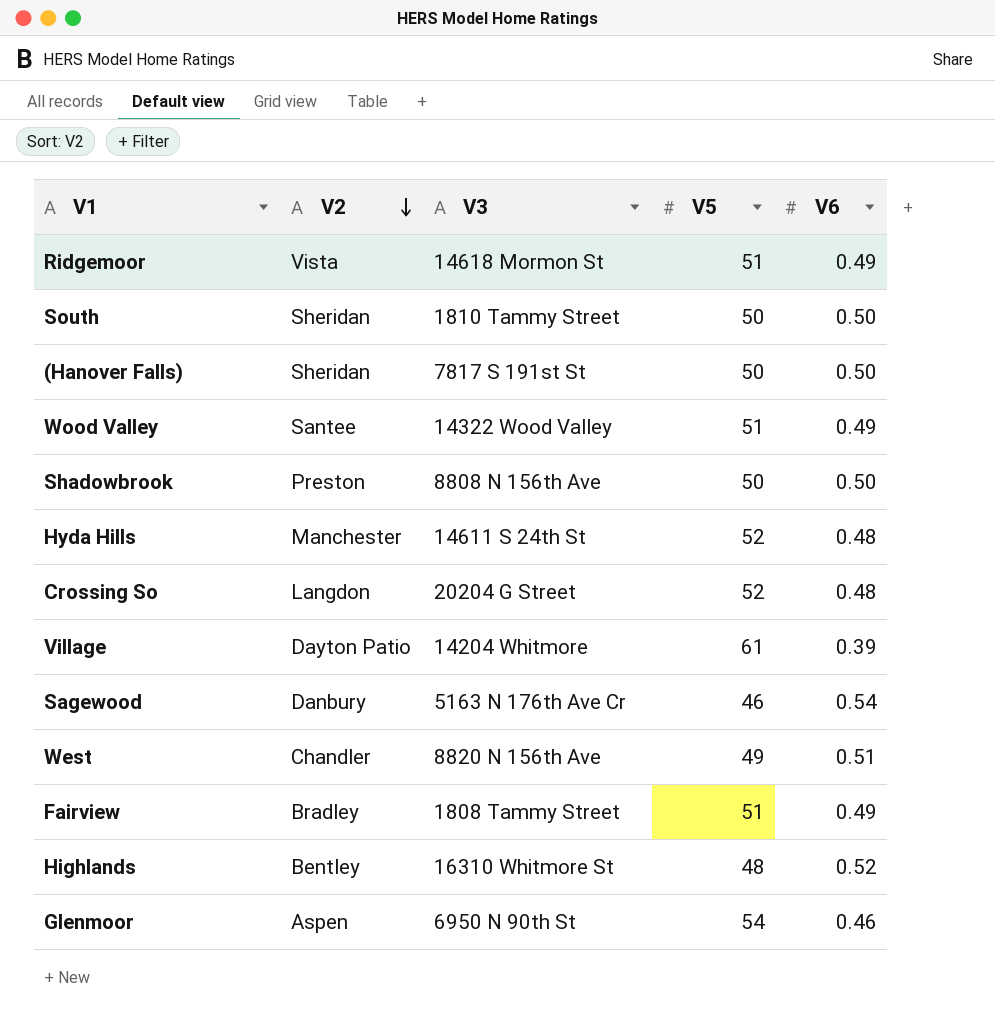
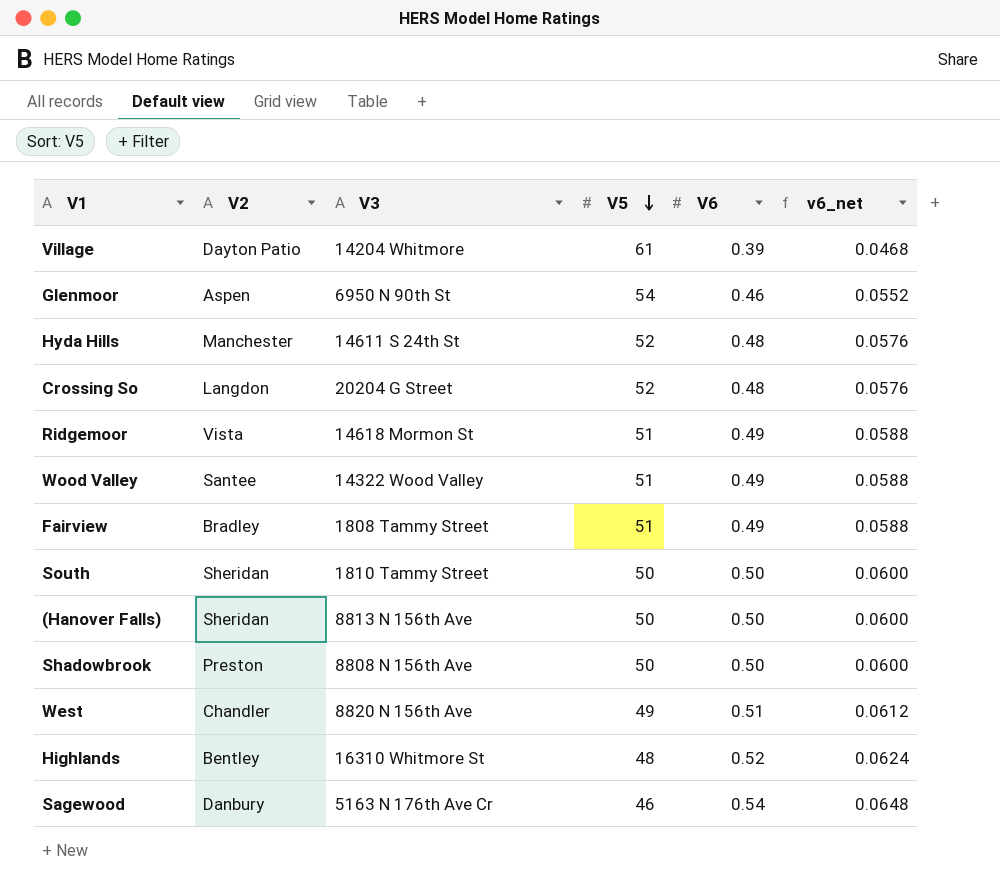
row order: V2 descending -> V5 descending
column v6_net | formula: none -> [V6] * 0.12
(Hanover Falls) | V3: 7817 S 191st St -> 8813 N 156th Ave

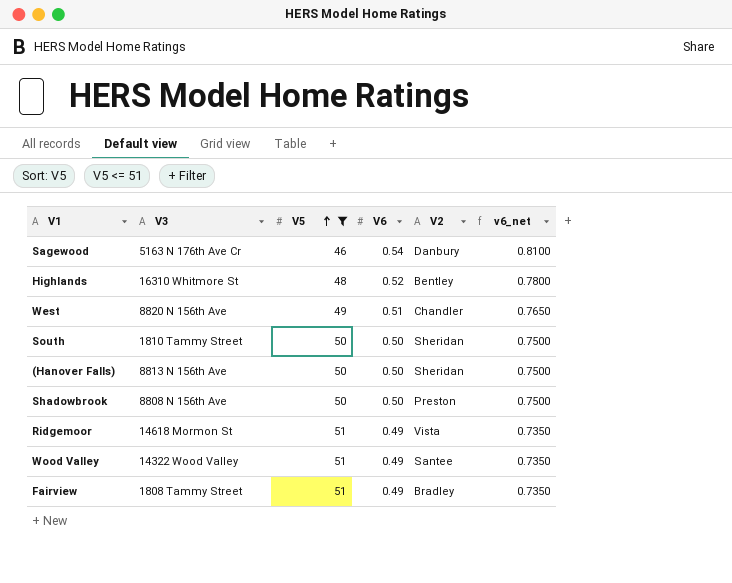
filter: none -> V5 <= 51
row order: V5 descending -> V5 ascending
column V2 | position: 2 -> 5
column v6_net | formula: [V6] * 0.12 -> [V6] * 1.5

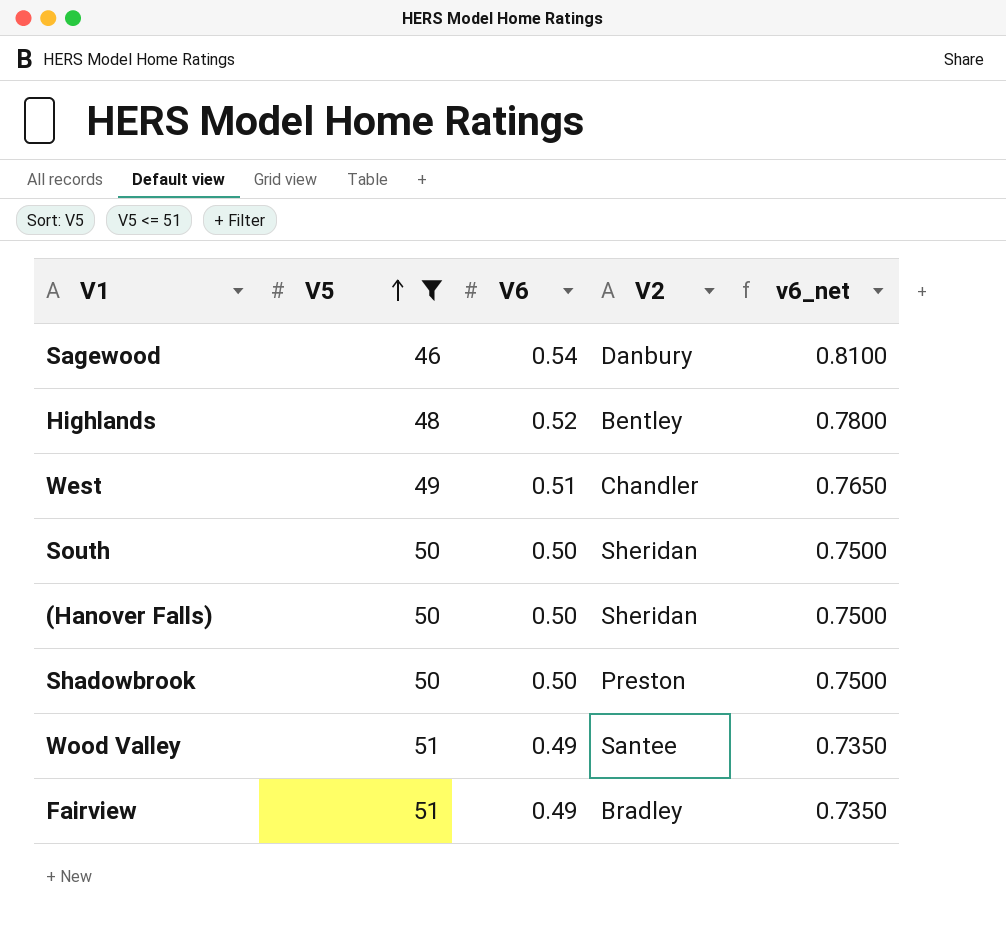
column V3 | position: 2 -> none
row Ridgemoor: 14618 Mormon St | 51 | 0.49 | Vista | 0.7350 -> none

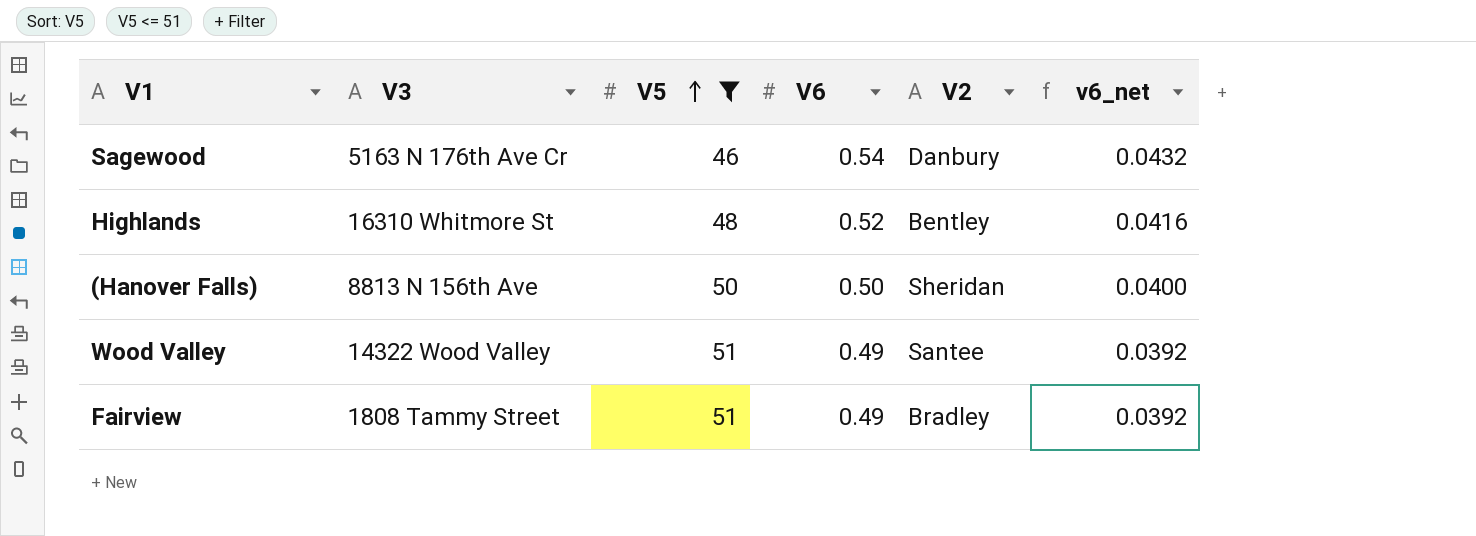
column V3 | position: none -> 2
column v6_net | formula: [V6] * 1.5 -> [V6] * 0.08
row West: 49 | 0.51 | Chandler | 0.7650 -> none
row South: 50 | 0.50 | Sheridan | 0.7500 -> none
row Shadowbrook: 50 | 0.50 | Preston | 0.7500 -> none

